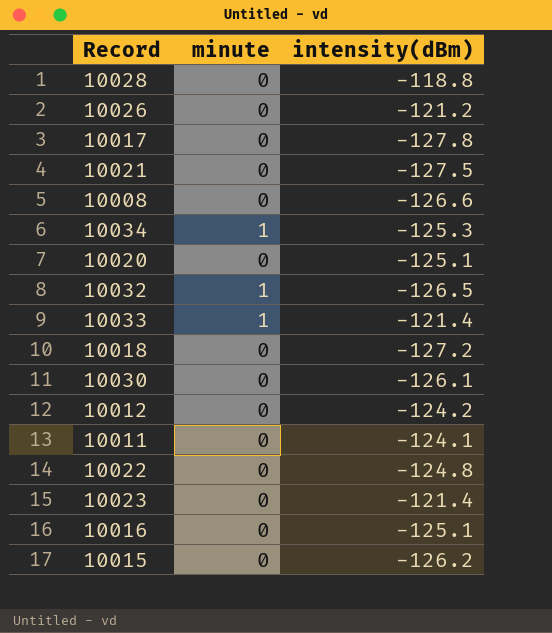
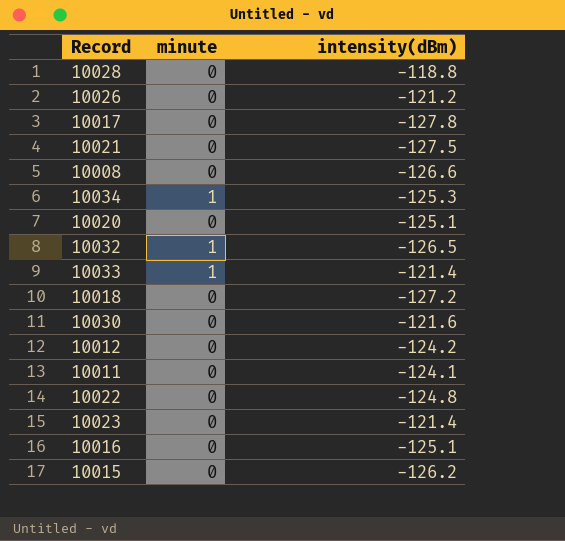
10030 | intensity(dBm): -126.1 -> -121.6

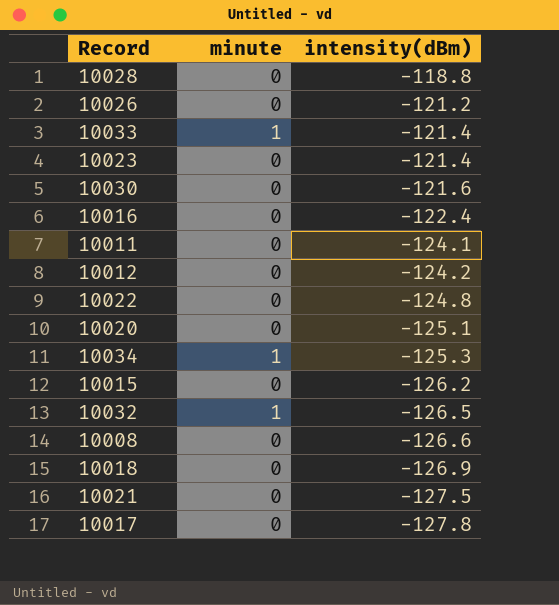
row order: none -> intensity(dBm) descending
10016 | intensity(dBm): -125.1 -> -122.4
10018 | intensity(dBm): -127.2 -> -126.9

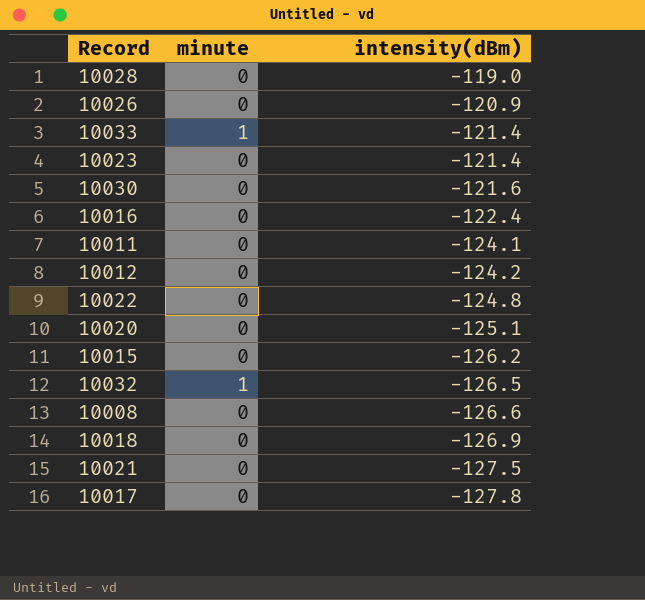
row 10034: 1 | -125.3 -> none
10028 | intensity(dBm): -118.8 -> -119.0
10026 | intensity(dBm): -121.2 -> -120.9

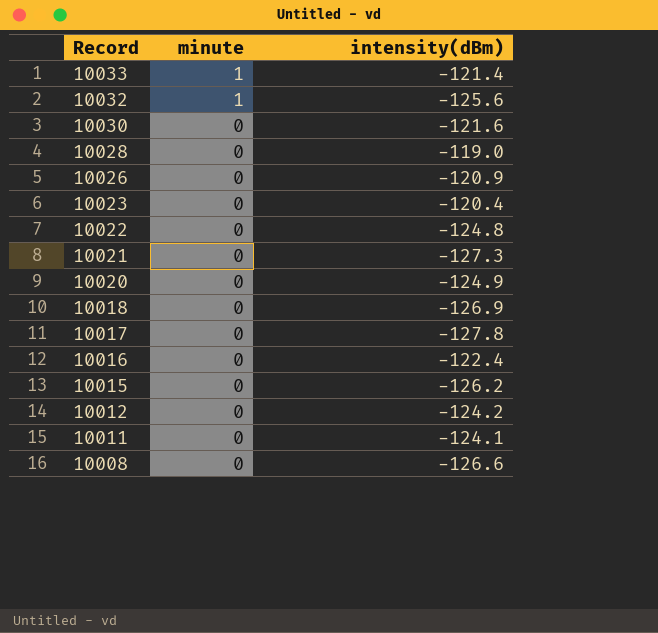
row order: intensity(dBm) descending -> Record descending
10032 | intensity(dBm): -126.5 -> -125.6
10023 | intensity(dBm): -121.4 -> -120.4
10021 | intensity(dBm): -127.5 -> -127.3
10020 | intensity(dBm): -125.1 -> -124.9

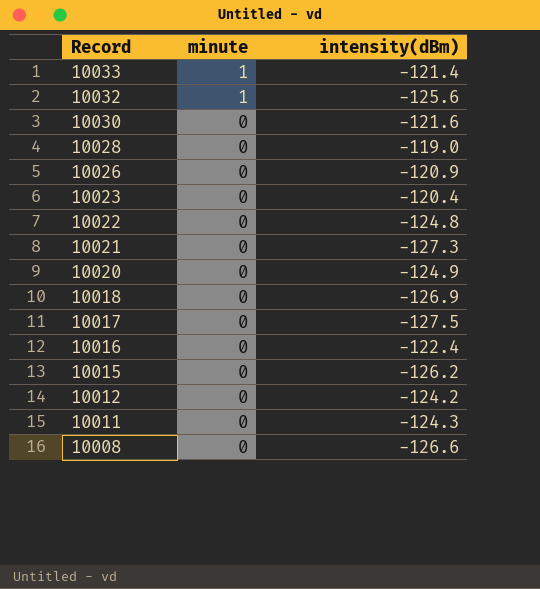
10017 | intensity(dBm): -127.8 -> -127.5
10011 | intensity(dBm): -124.1 -> -124.3

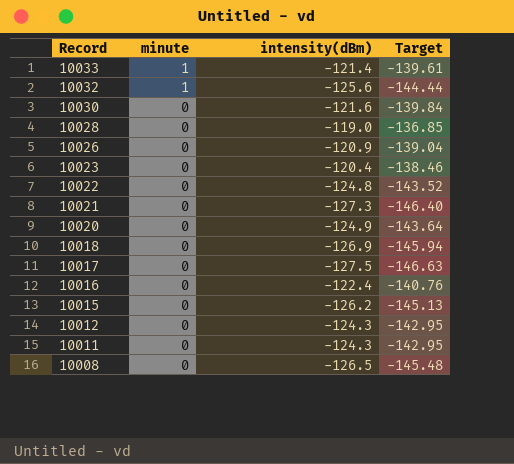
column Target | formula: none -> [intensity(dBm)] * 1.15
10012 | intensity(dBm): -124.2 -> -124.3
10008 | intensity(dBm): -126.6 -> -126.5

